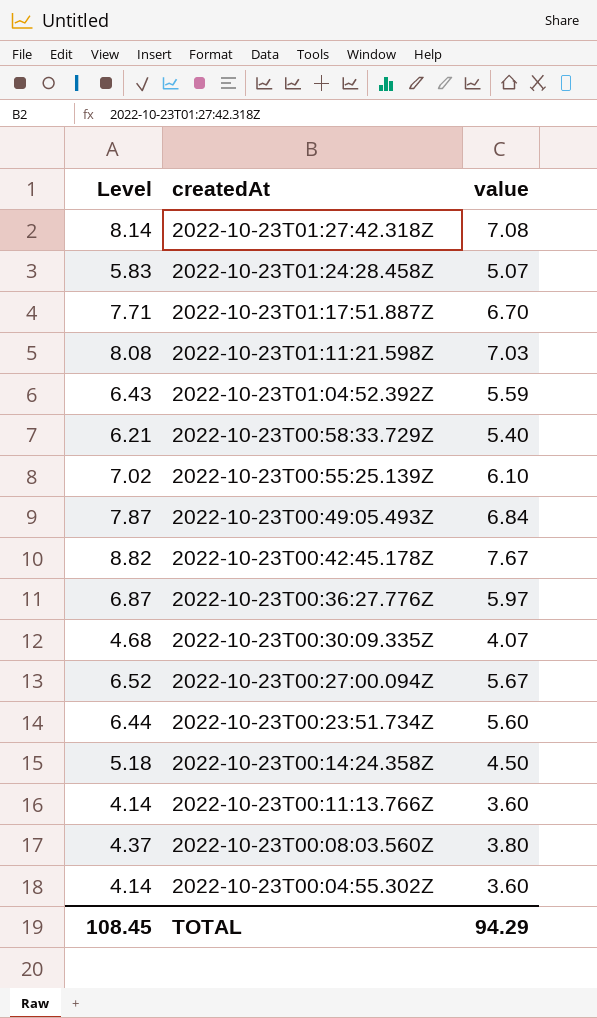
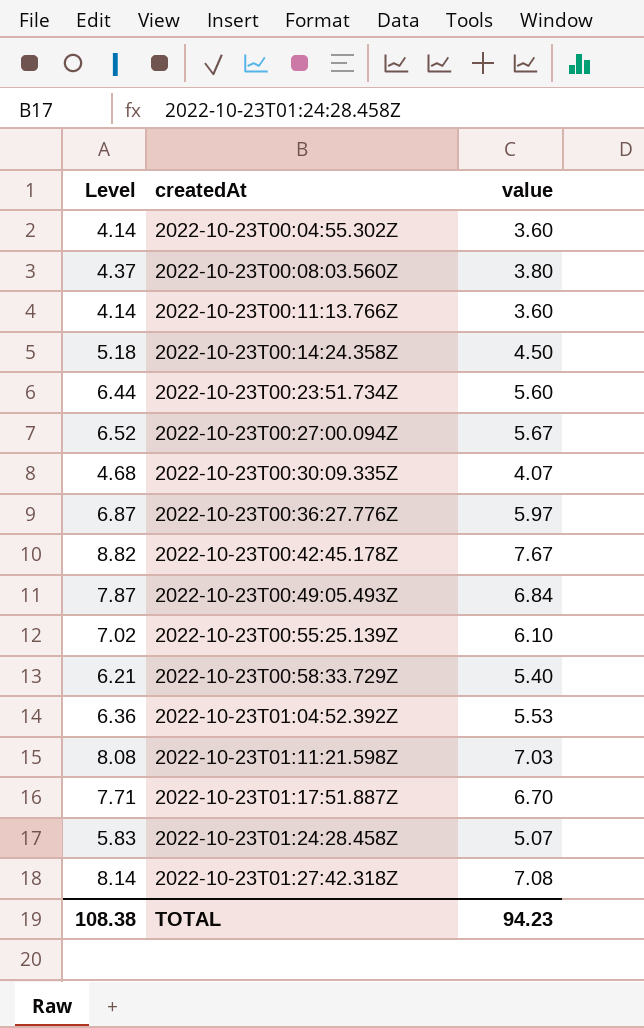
row order: createdAt descending -> createdAt ascending
2022-10-23T01:04:52.392Z | Level: 6.43 -> 6.36
2022-10-23T01:04:52.392Z | value: 5.59 -> 5.53
TOTAL | Level: 108.45 -> 108.38
TOTAL | value: 94.29 -> 94.23

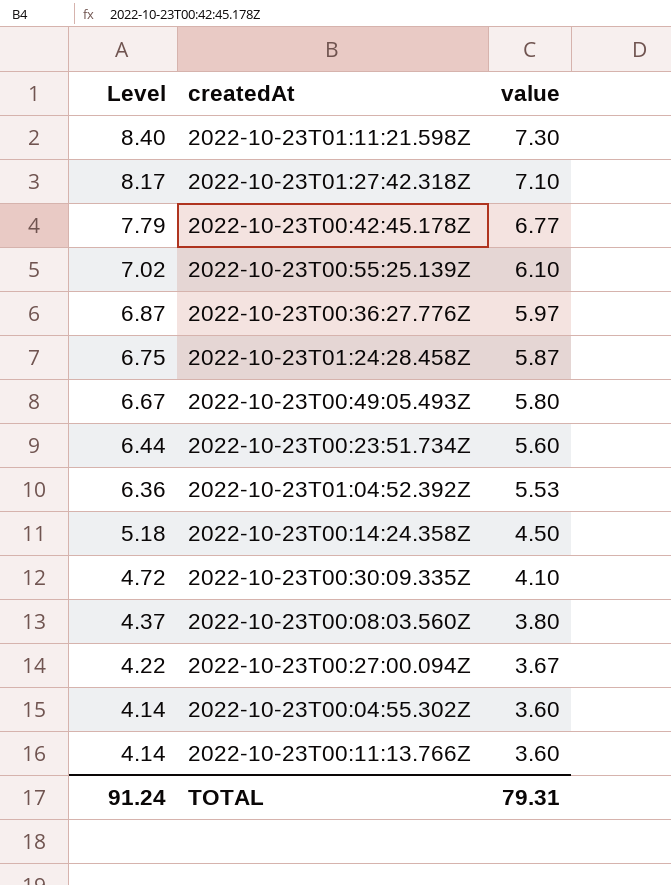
row order: createdAt ascending -> Level descending
row 2022-10-23T00:58:33.729Z: 6.21 | 5.40 -> none
row 2022-10-23T01:17:51.887Z: 7.71 | 6.70 -> none
2022-10-23T01:11:21.598Z | Level: 8.08 -> 8.40
2022-10-23T01:11:21.598Z | value: 7.03 -> 7.30
2022-10-23T01:27:42.318Z | Level: 8.14 -> 8.17
2022-10-23T01:27:42.318Z | value: 7.08 -> 7.10
2022-10-23T00:42:45.178Z | Level: 8.82 -> 7.79
2022-10-23T00:42:45.178Z | value: 7.67 -> 6.77
2022-10-23T01:24:28.458Z | Level: 5.83 -> 6.75
2022-10-23T01:24:28.458Z | value: 5.07 -> 5.87
2022-10-23T00:49:05.493Z | Level: 7.87 -> 6.67
2022-10-23T00:49:05.493Z | value: 6.84 -> 5.80
2022-10-23T00:30:09.335Z | Level: 4.68 -> 4.72
2022-10-23T00:30:09.335Z | value: 4.07 -> 4.10
2022-10-23T00:27:00.094Z | Level: 6.52 -> 4.22
2022-10-23T00:27:00.094Z | value: 5.67 -> 3.67
TOTAL | Level: 108.38 -> 91.24
TOTAL | value: 94.23 -> 79.31

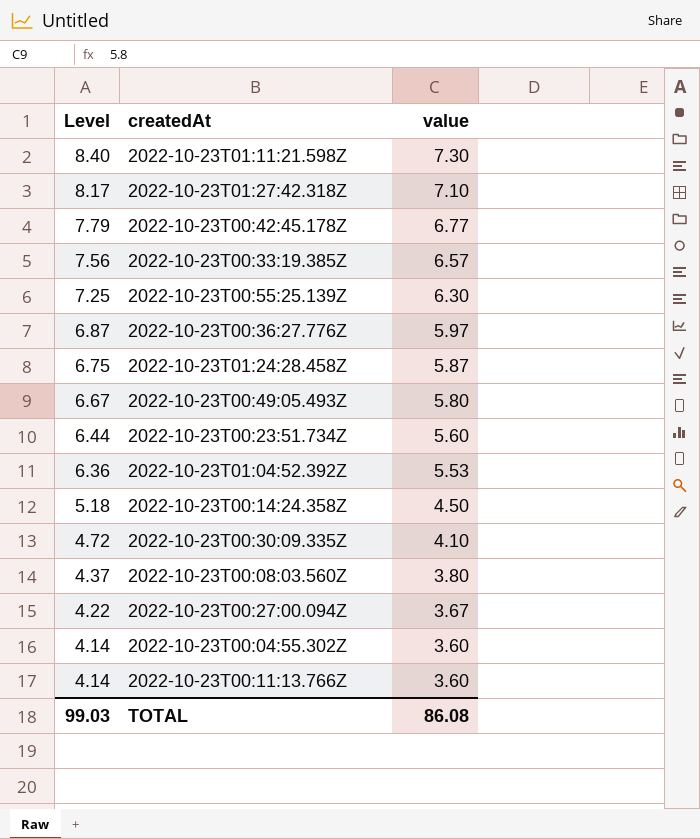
row 2022-10-23T00:33:19.385Z: none -> 7.56 | 6.57
2022-10-23T00:55:25.139Z | Level: 7.02 -> 7.25
2022-10-23T00:55:25.139Z | value: 6.10 -> 6.30
TOTAL | Level: 91.24 -> 99.03
TOTAL | value: 79.31 -> 86.08

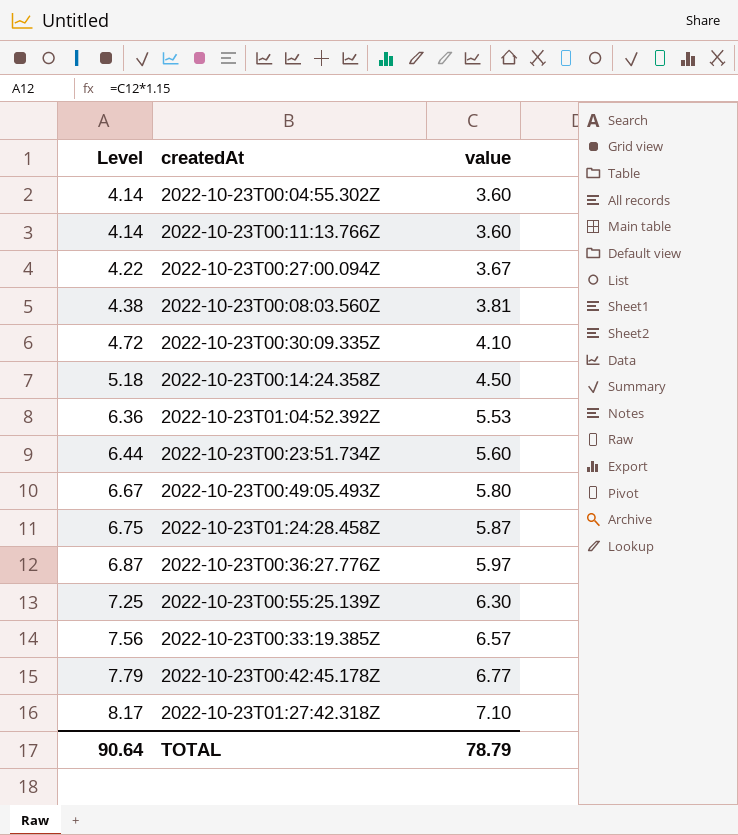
row order: Level descending -> Level ascending
row 2022-10-23T01:11:21.598Z: 8.40 | 7.30 -> none
2022-10-23T00:08:03.560Z | Level: 4.37 -> 4.38
2022-10-23T00:08:03.560Z | value: 3.80 -> 3.81
TOTAL | Level: 99.03 -> 90.64
TOTAL | value: 86.08 -> 78.79

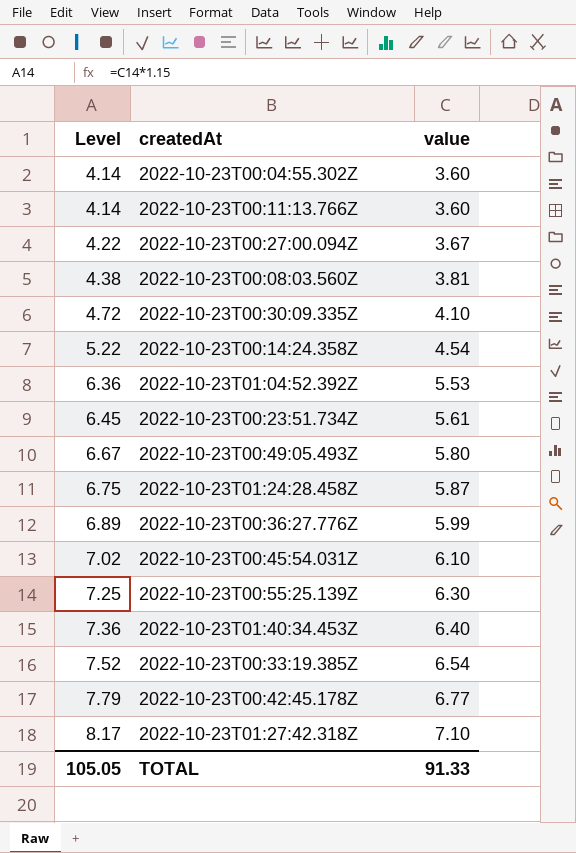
2022-10-23T00:14:24.358Z | Level: 5.18 -> 5.22
2022-10-23T00:14:24.358Z | value: 4.50 -> 4.54
2022-10-23T00:23:51.734Z | Level: 6.44 -> 6.45
2022-10-23T00:23:51.734Z | value: 5.60 -> 5.61
2022-10-23T00:36:27.776Z | Level: 6.87 -> 6.89
2022-10-23T00:36:27.776Z | value: 5.97 -> 5.99
row 2022-10-23T00:45:54.031Z: none -> 7.02 | 6.10
row 2022-10-23T01:40:34.453Z: none -> 7.36 | 6.40
2022-10-23T00:33:19.385Z | Level: 7.56 -> 7.52
2022-10-23T00:33:19.385Z | value: 6.57 -> 6.54
TOTAL | Level: 90.64 -> 105.05
TOTAL | value: 78.79 -> 91.33

